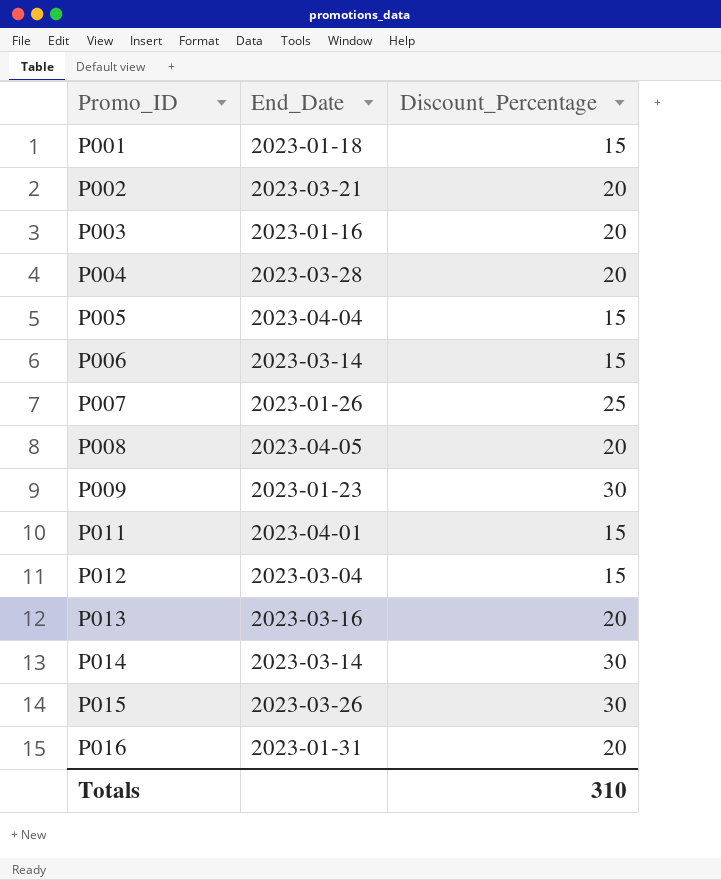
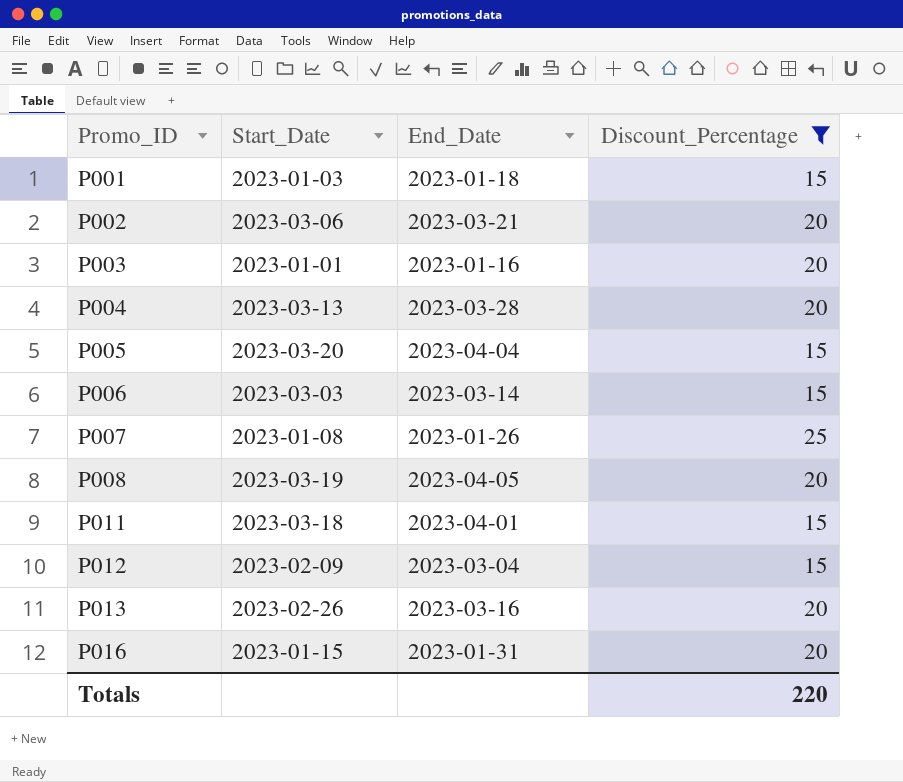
filter: none -> Discount_Percentage != 30
column Start_Date | position: none -> 2
Totals | Discount_Percentage: 310 -> 220

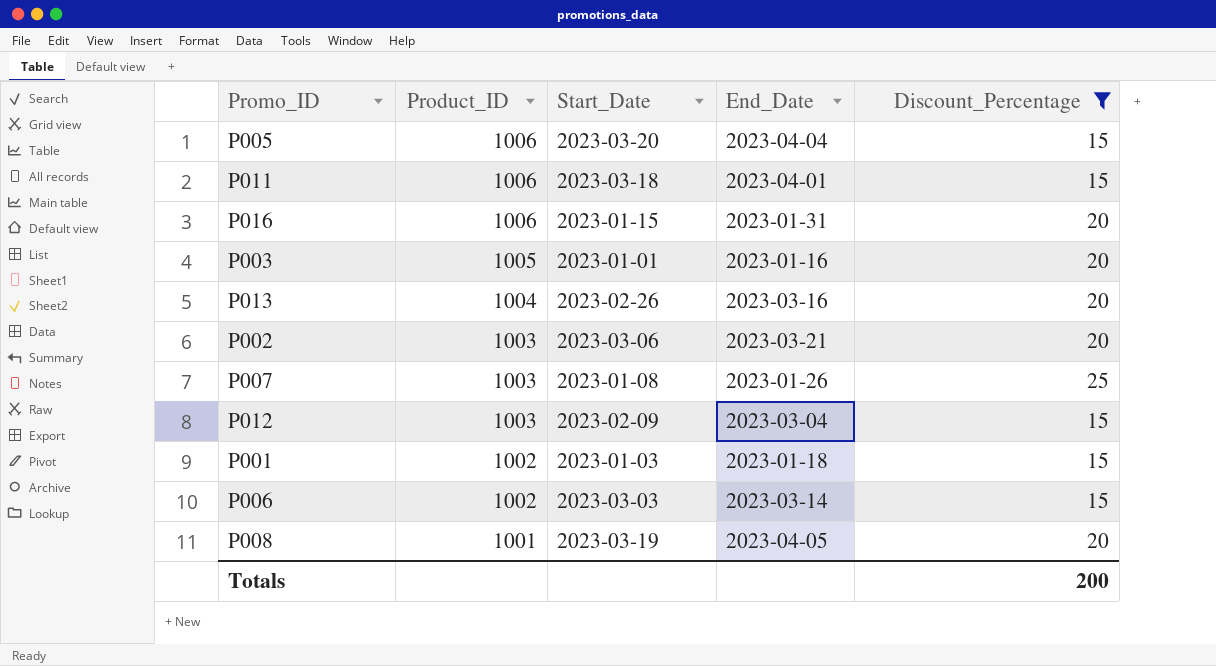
row order: Promo_ID ascending -> Product_ID descending
column Product_ID | position: none -> 2
row P004: 2023-03-13 | 2023-03-28 | 20 -> none
Totals | Discount_Percentage: 220 -> 200

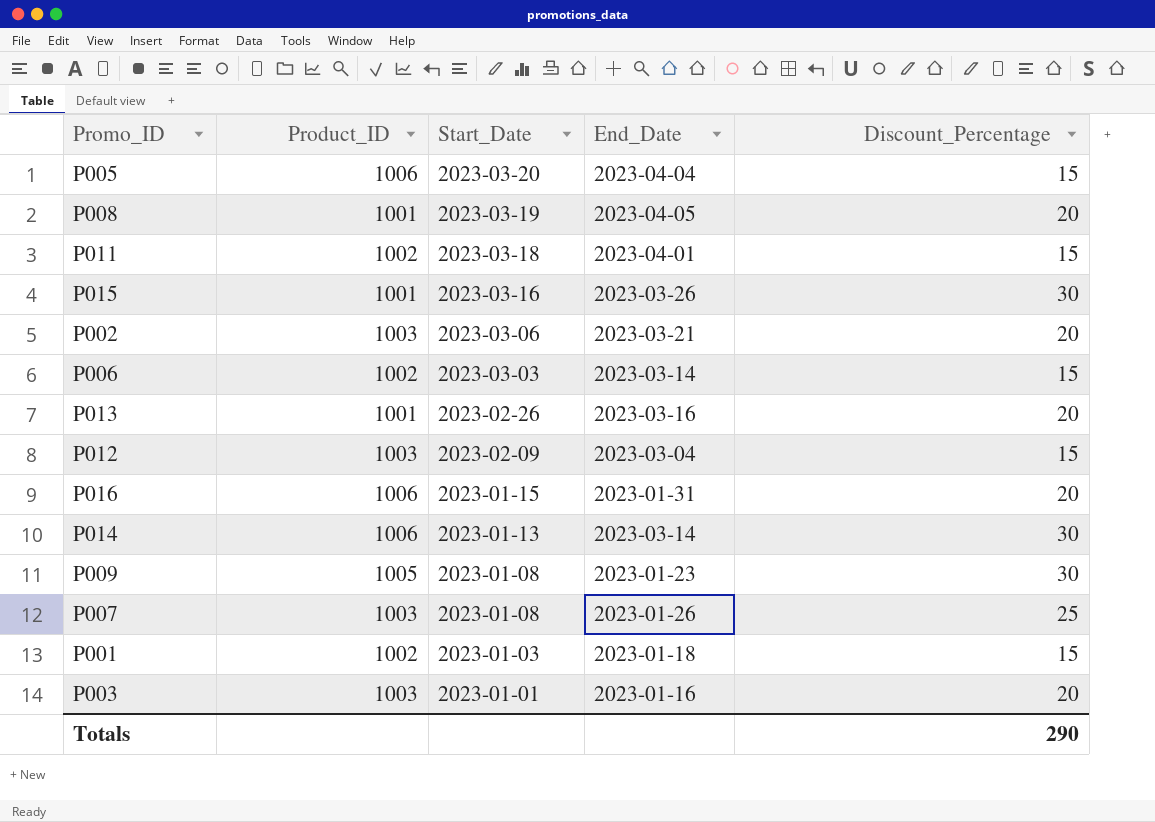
filter: Discount_Percentage != 30 -> none
row order: Product_ID descending -> Start_Date descending
P011 | Product_ID: 1006 -> 1002
P013 | Product_ID: 1004 -> 1001
P003 | Product_ID: 1005 -> 1003
Totals | Discount_Percentage: 200 -> 290

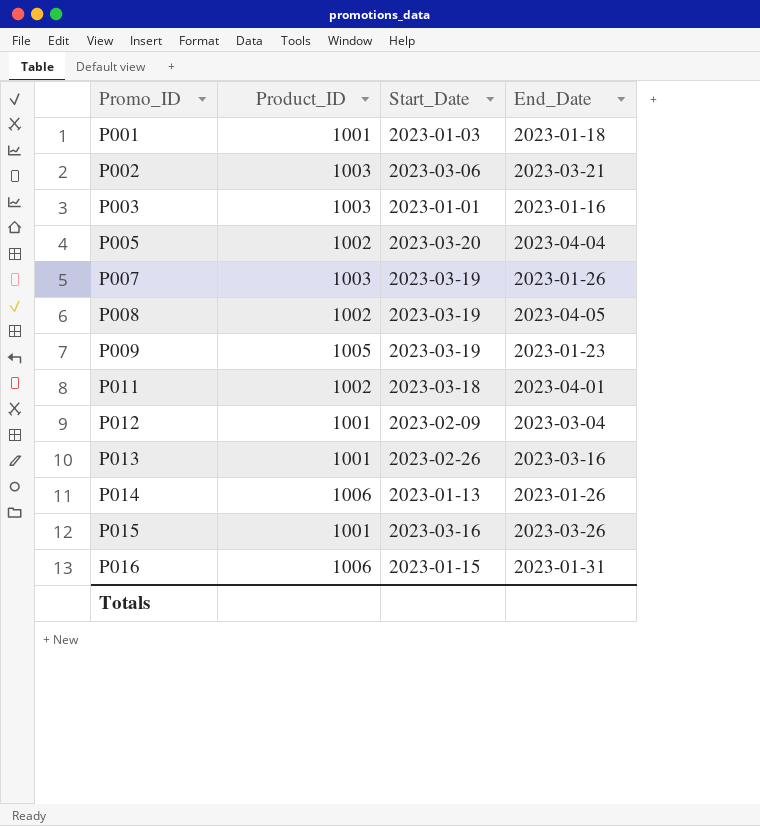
row order: Start_Date descending -> Promo_ID ascending
column Discount_Percentage | position: 5 -> none
row P006: 1002 | 2023-03-03 | 2023-03-14 | 15 -> none
P001 | Product_ID: 1002 -> 1001
P005 | Product_ID: 1006 -> 1002
P007 | Start_Date: 2023-01-08 -> 2023-03-19
P008 | Product_ID: 1001 -> 1002
P009 | Start_Date: 2023-01-08 -> 2023-03-19
P012 | Product_ID: 1003 -> 1001
P014 | End_Date: 2023-03-14 -> 2023-01-26

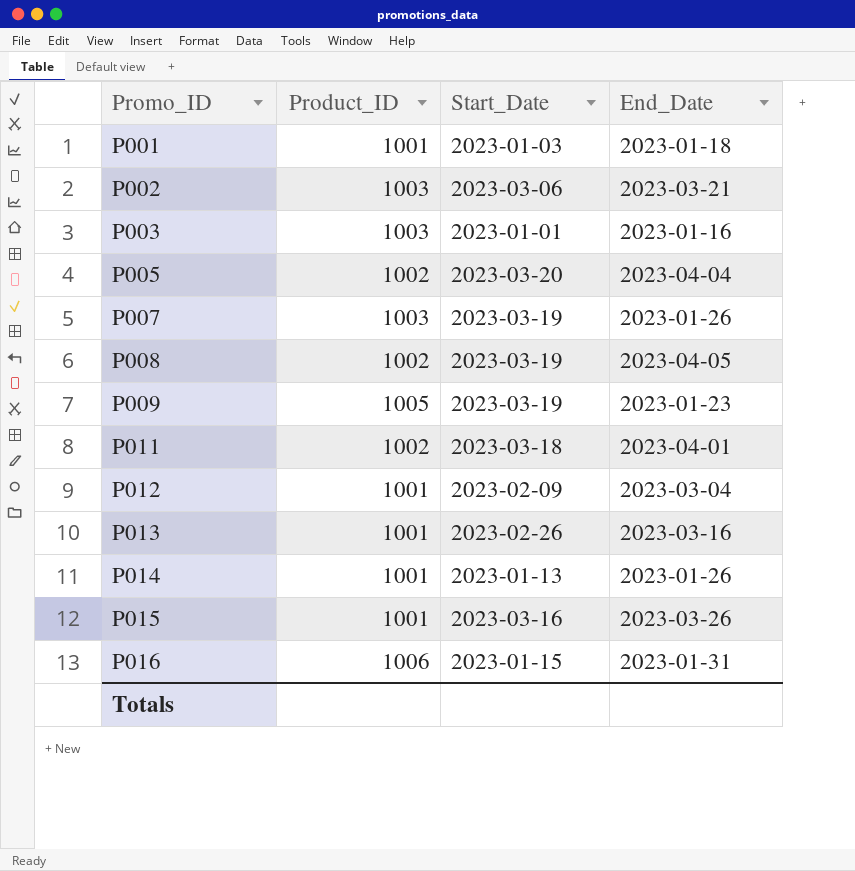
P014 | Product_ID: 1006 -> 1001

